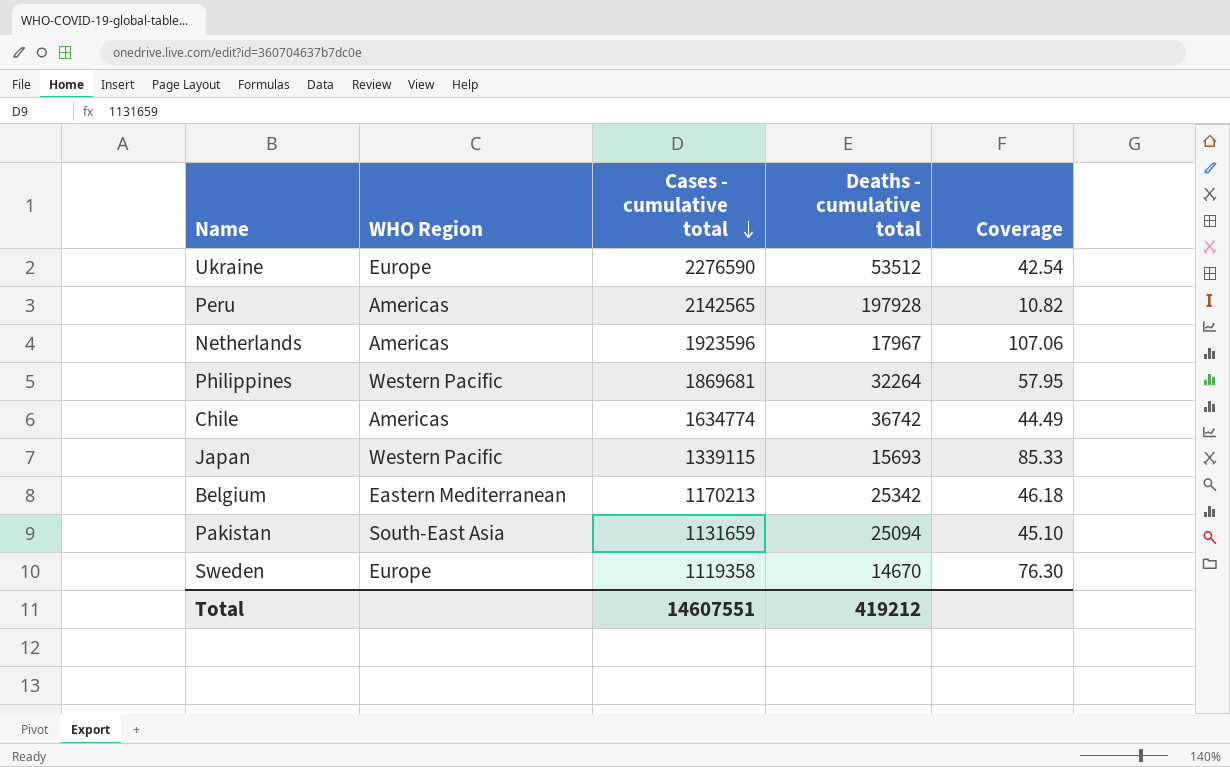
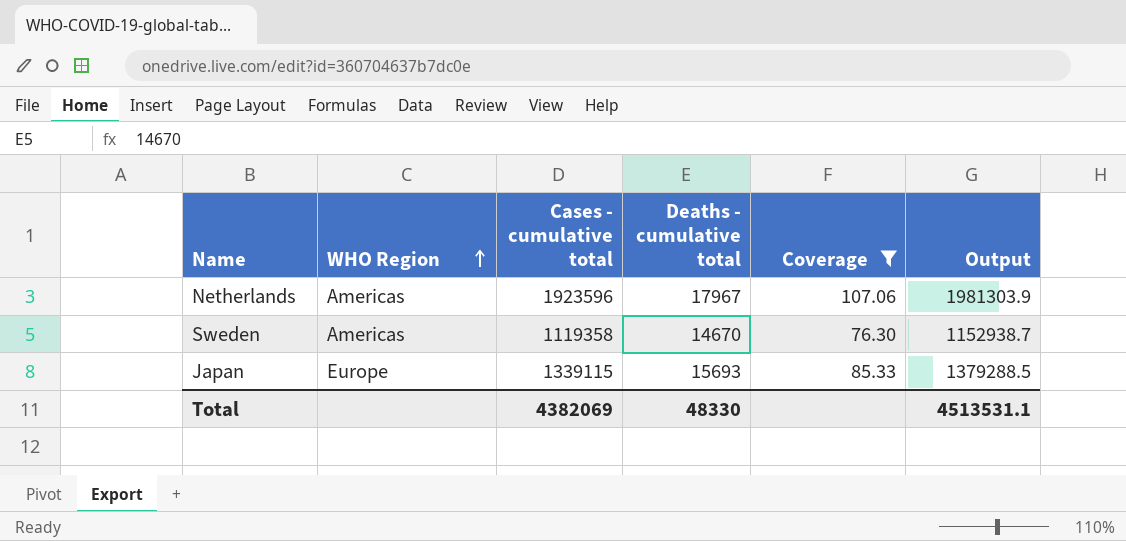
filter: none -> Coverage >= 76.30
row order: Cases - cumulative total descending -> WHO Region ascending
column Output | formula: none -> [Cases - cumulative total] * 1.03
Sweden | WHO Region: Europe -> Americas
Japan | WHO Region: Western Pacific -> Europe
Total | Cases - cumulative total: 14607551 -> 4382069
Total | Deaths - cumulative total: 419212 -> 48330

